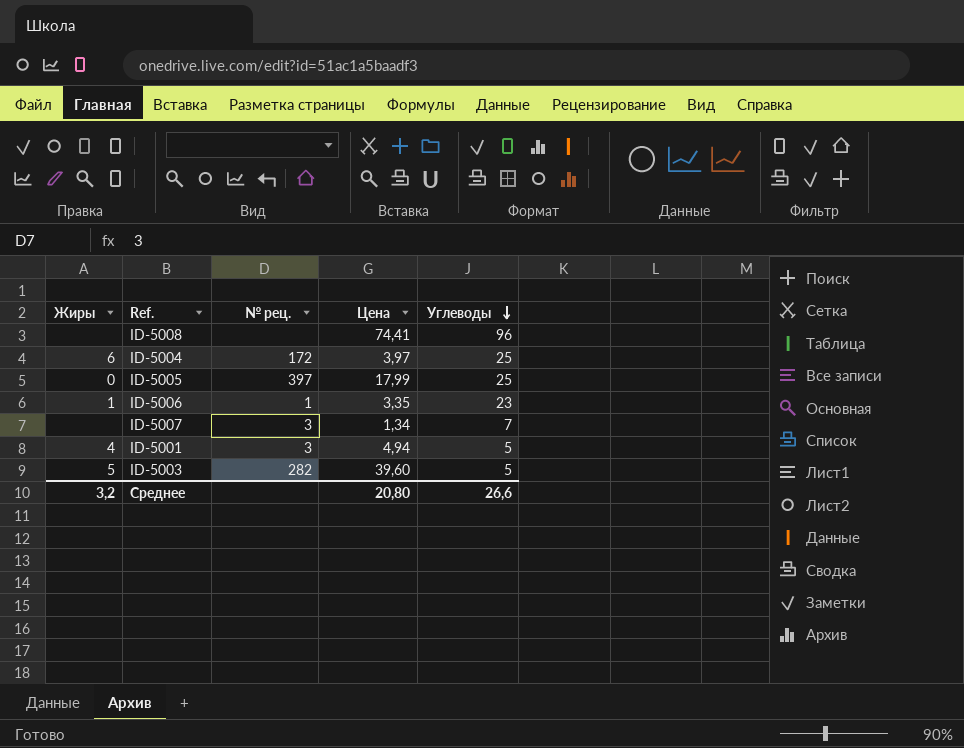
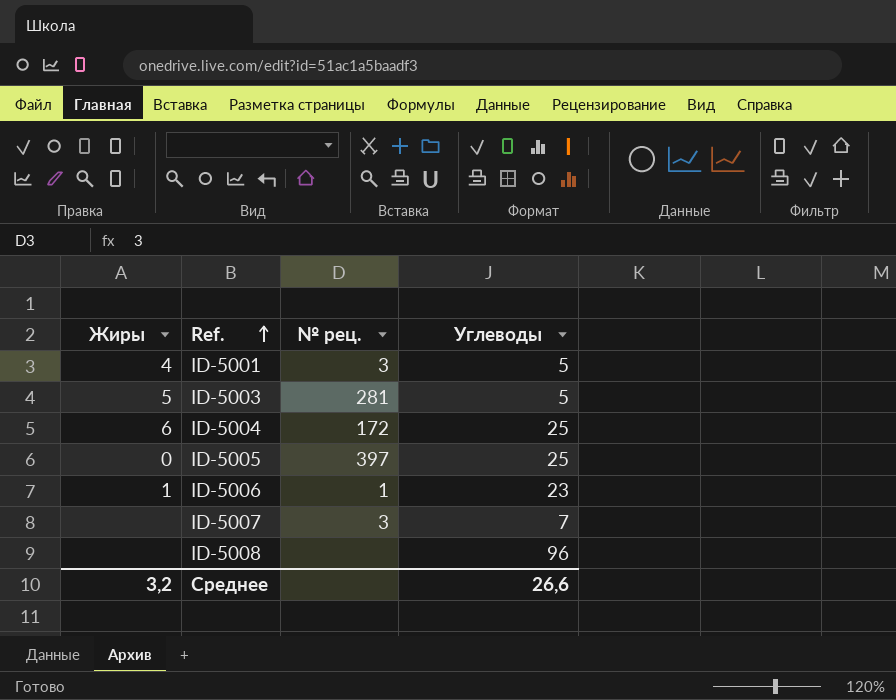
row order: Углеводы descending -> Ref. ascending
column Цена | position: 4 -> none
ID-5003 | № рец.: 282 -> 281

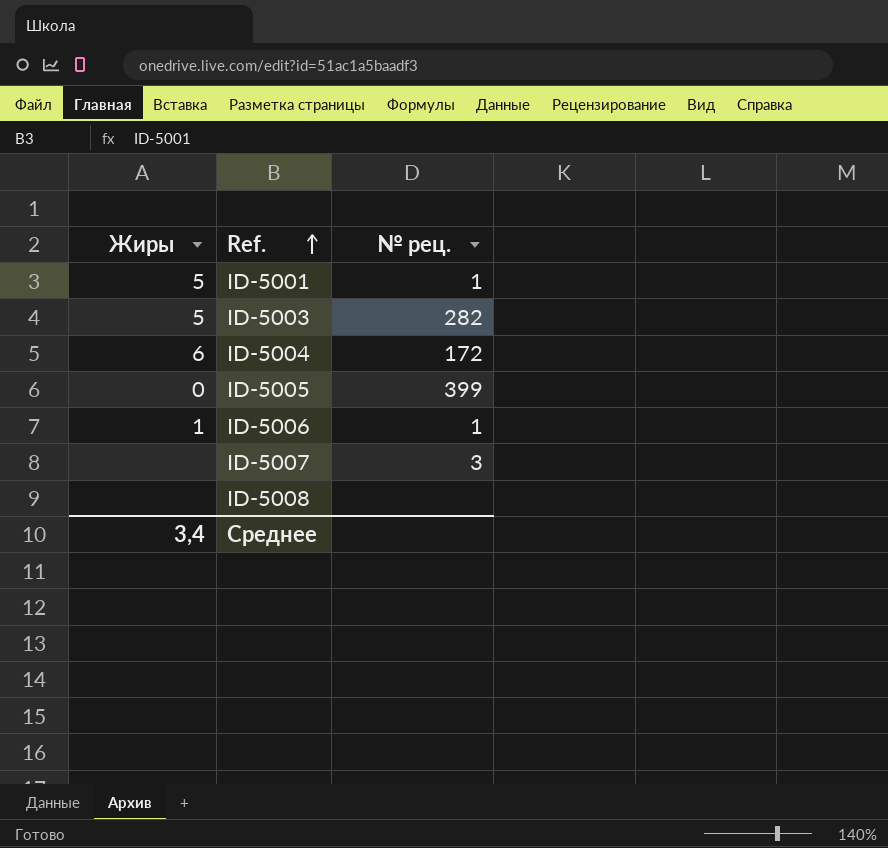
column Углеводы | position: 4 -> none
ID-5001 | Жиры: 4 -> 5
ID-5001 | № рец.: 3 -> 1
ID-5003 | № рец.: 281 -> 282
ID-5005 | № рец.: 397 -> 399
Среднее | Жиры: 3,2 -> 3,4

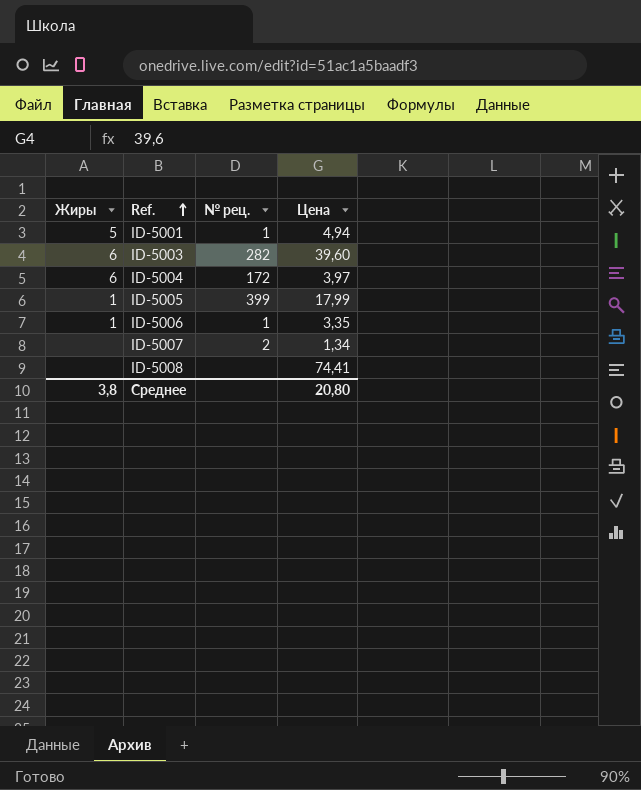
column Цена | position: none -> 4
ID-5003 | Жиры: 5 -> 6
ID-5005 | Жиры: 0 -> 1
ID-5007 | № рец.: 3 -> 2
Среднее | Жиры: 3,4 -> 3,8

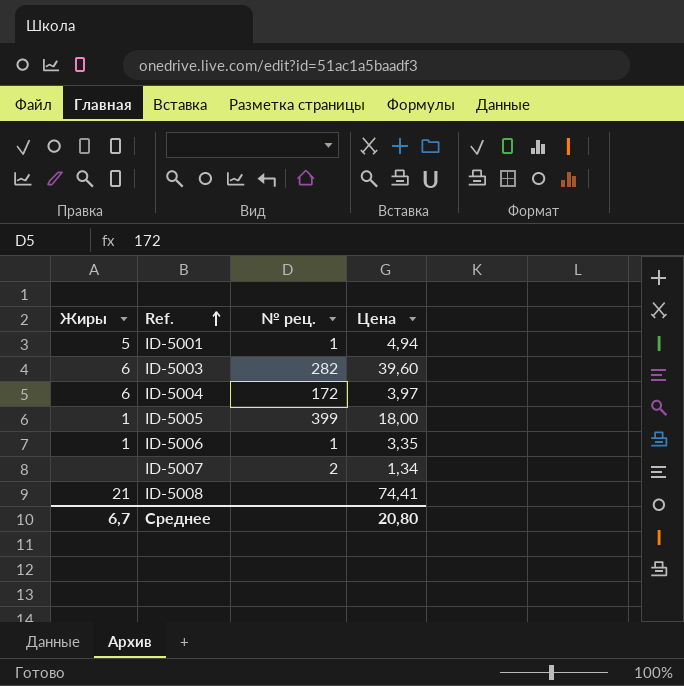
ID-5005 | Цена: 17,99 -> 18,00
ID-5008 | Жиры: none -> 21
Среднее | Жиры: 3,8 -> 6,7

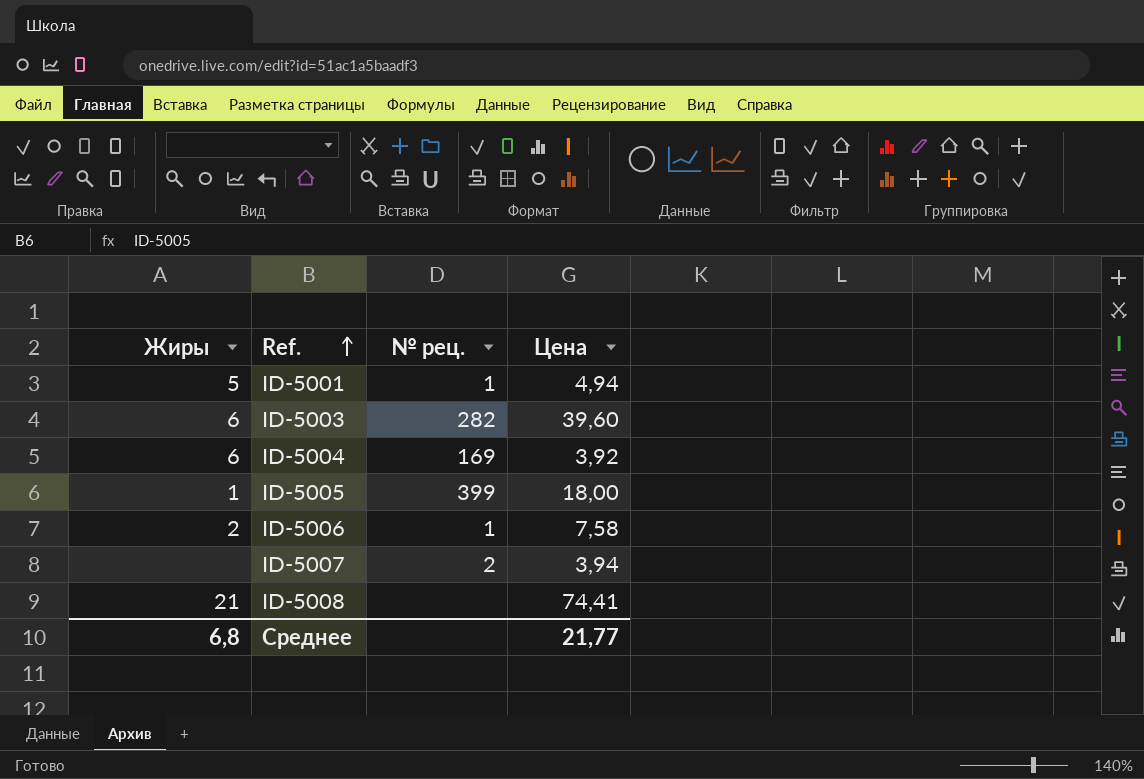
ID-5004 | № рец.: 172 -> 169
ID-5004 | Цена: 3,97 -> 3,92
ID-5006 | Жиры: 1 -> 2
ID-5006 | Цена: 3,35 -> 7,58
ID-5007 | Цена: 1,34 -> 3,94
Среднее | Жиры: 6,7 -> 6,8
Среднее | Цена: 20,80 -> 21,77

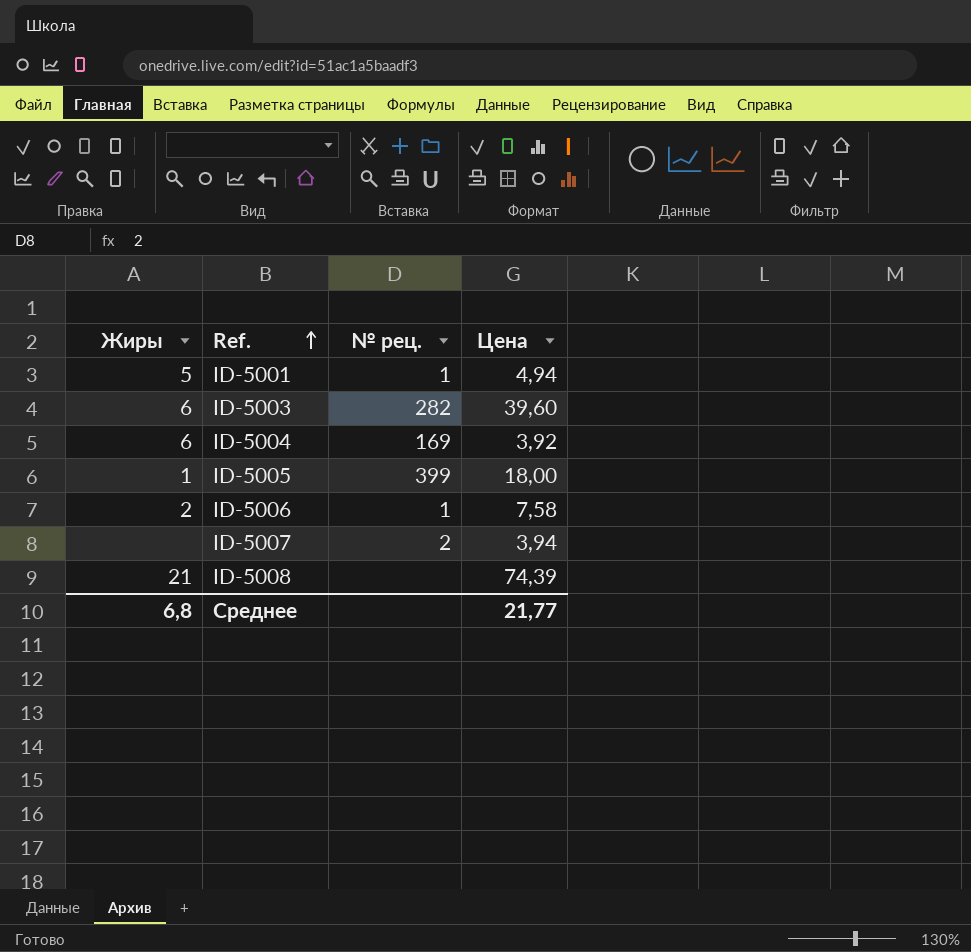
ID-5008 | Цена: 74,41 -> 74,39

